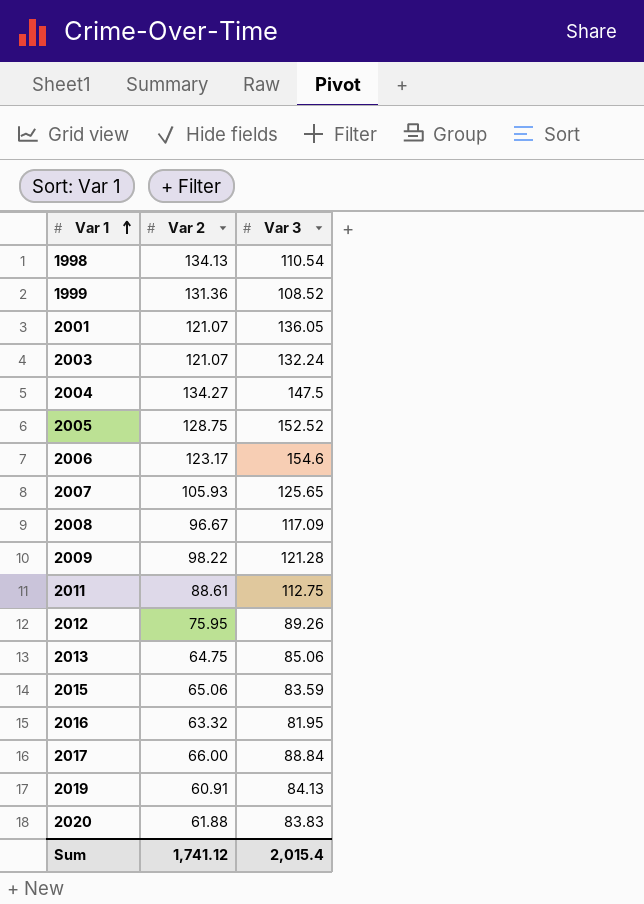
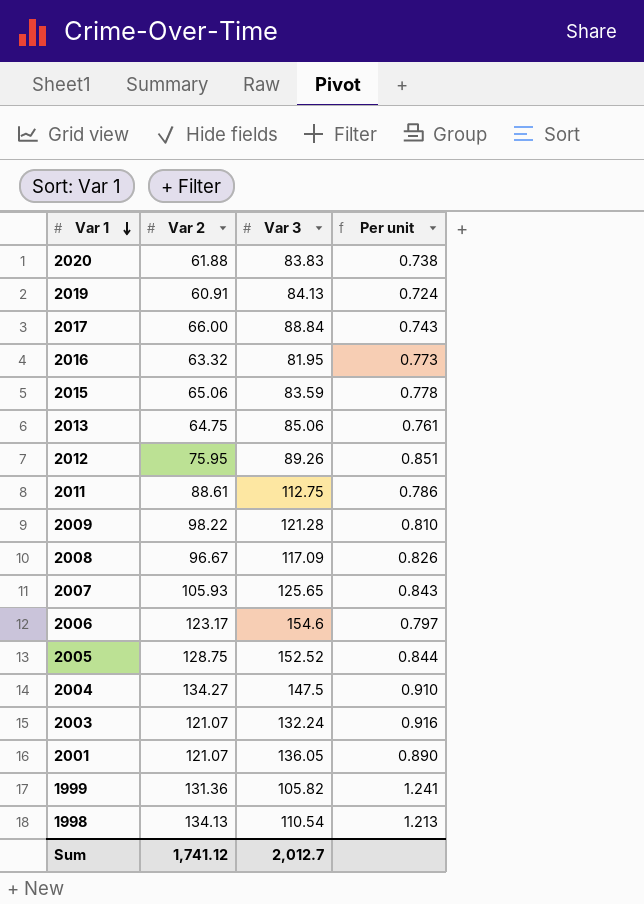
row order: Var 1 ascending -> Var 1 descending
column Per unit | formula: none -> [Var 2] / [Var 3]
1999 | Var 3: 108.52 -> 105.82
Sum | Var 3: 2,015.4 -> 2,012.7

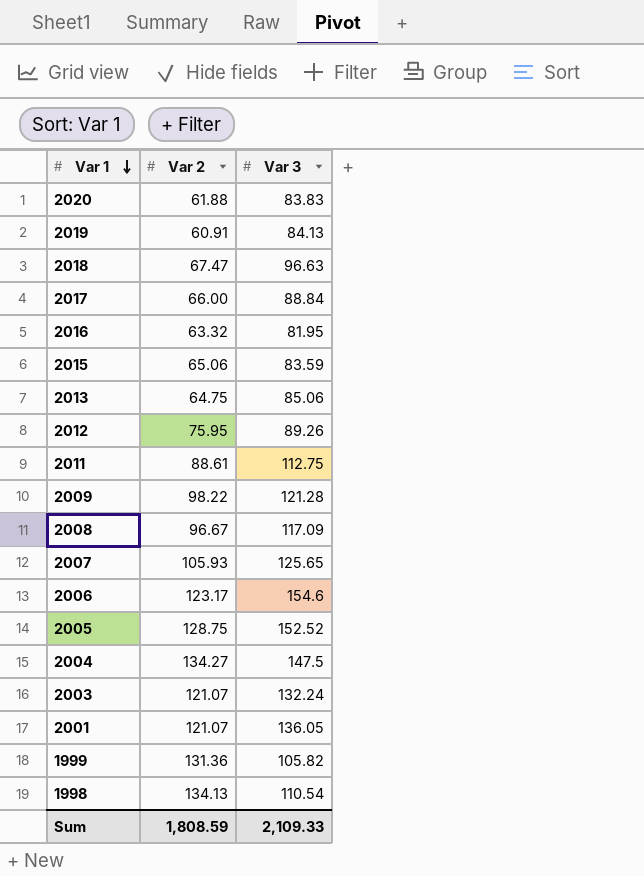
column Per unit | formula: [Var 2] / [Var 3] -> none
row 2018: none -> 67.47 | 96.63
Sum | Var 2: 1,741.12 -> 1,808.59
Sum | Var 3: 2,012.7 -> 2,109.33

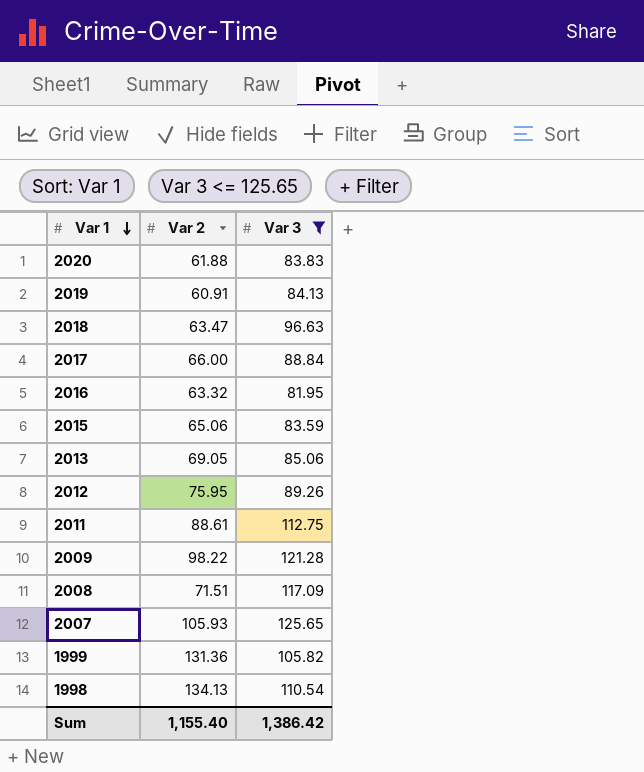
filter: none -> Var 3 <= 125.65
2018 | Var 2: 67.47 -> 63.47
2013 | Var 2: 64.75 -> 69.05
2008 | Var 2: 96.67 -> 71.51
Sum | Var 2: 1,808.59 -> 1,155.40
Sum | Var 3: 2,109.33 -> 1,386.42

